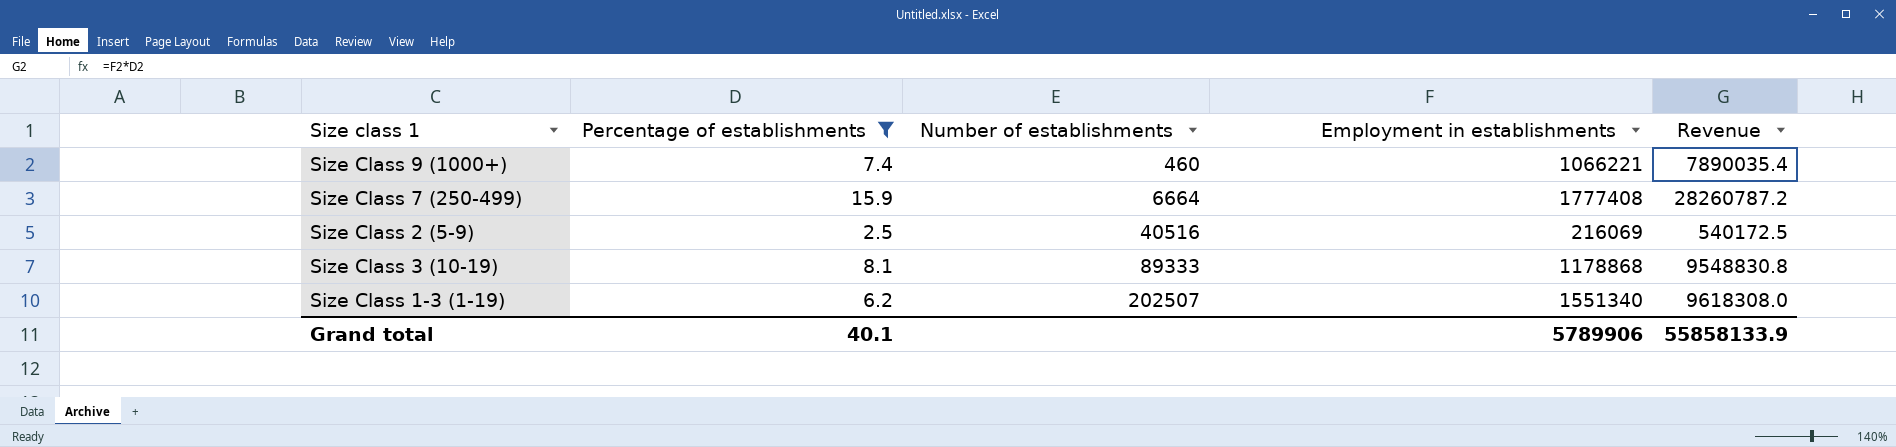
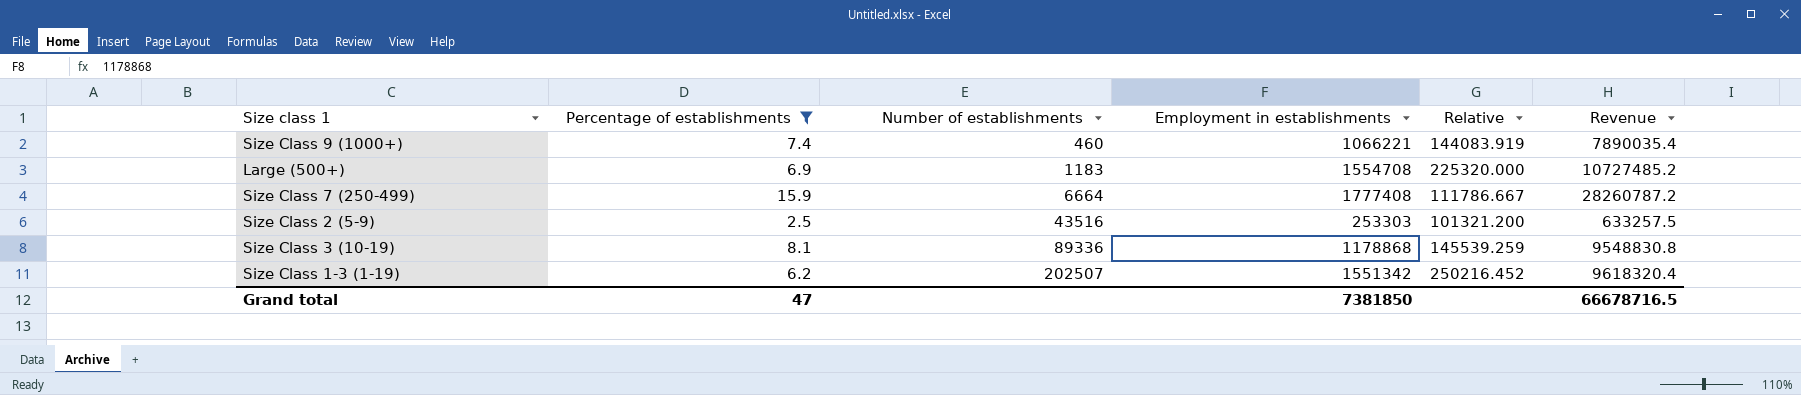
column Relative | formula: none -> [Employment in establishments] / [Percentage of establishments]
row Large (500+): none -> 6.9 | 1183 | 1554708 | 225320.000 | 10727485.2
Size Class 2 (5-9) | Number of establishments: 40516 -> 43516
Size Class 2 (5-9) | Employment in establishments: 216069 -> 253303
Size Class 2 (5-9) | Revenue: 540172.5 -> 633257.5
Size Class 3 (10-19) | Number of establishments: 89333 -> 89336
Size Class 1-3 (1-19) | Employment in establishments: 1551340 -> 1551342
Size Class 1-3 (1-19) | Revenue: 9618308.0 -> 9618320.4
Grand total | Percentage of establishments: 40.1 -> 47
Grand total | Employment in establishments: 5789906 -> 7381850
Grand total | Revenue: 55858133.9 -> 66678716.5

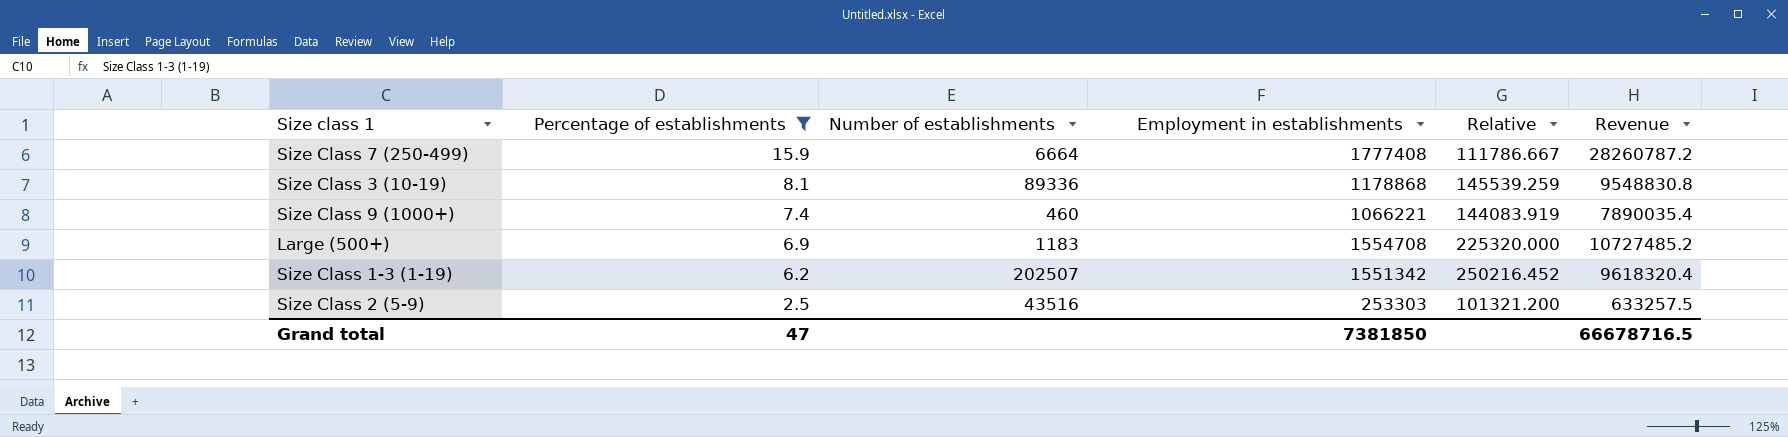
row order: Number of establishments ascending -> Percentage of establishments descending

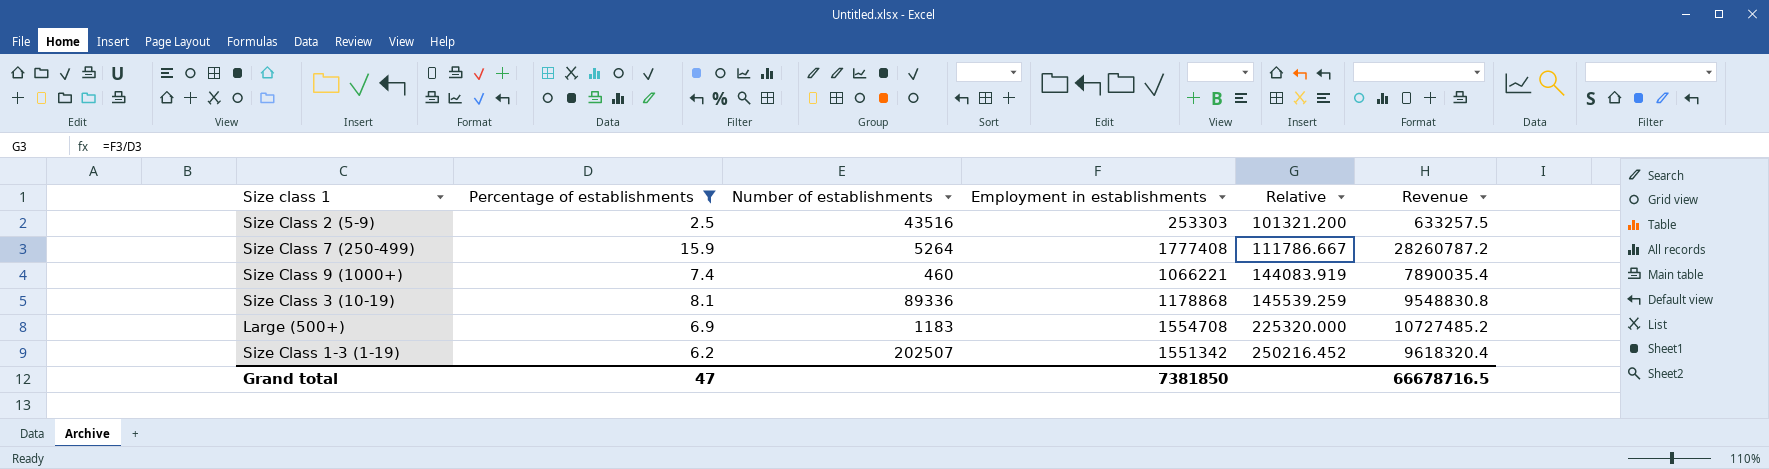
row order: Percentage of establishments descending -> Relative ascending
Size Class 7 (250-499) | Number of establishments: 6664 -> 5264

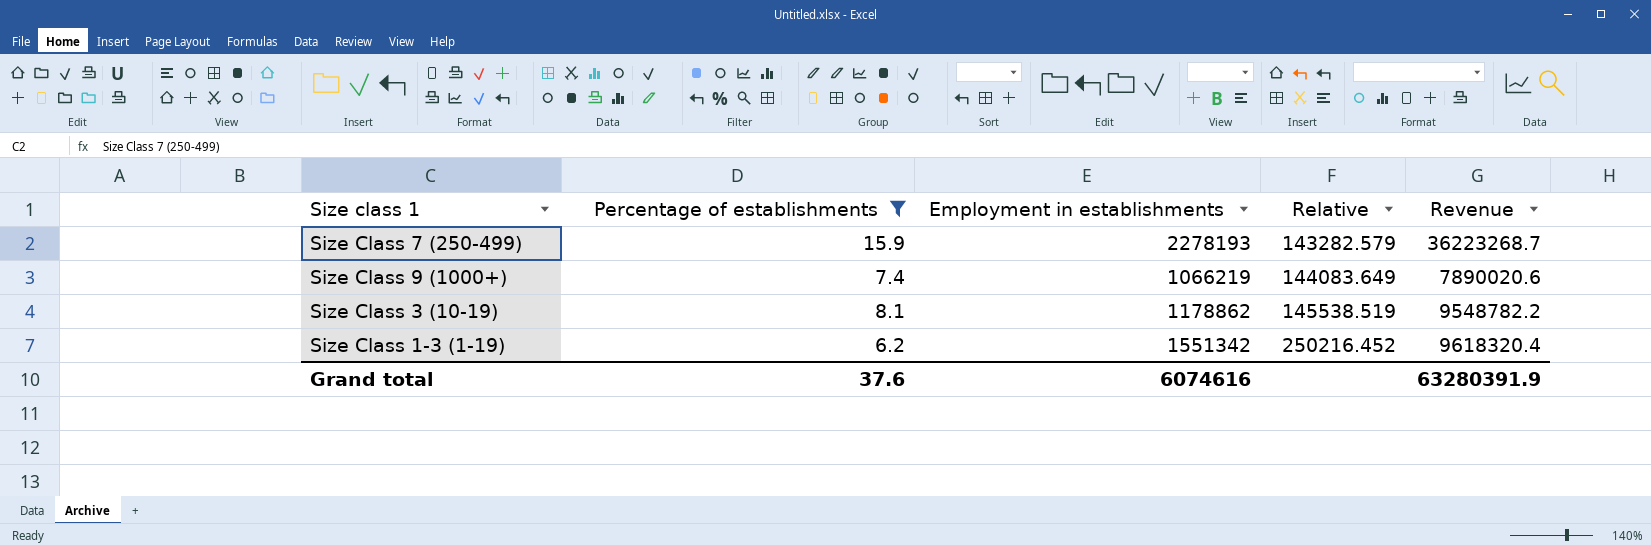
column Number of establishments | position: 3 -> none
row Size Class 2 (5-9): 2.5 | 43516 | 253303 | 101321.200 | 633257.5 -> none
row Large (500+): 6.9 | 1183 | 1554708 | 225320.000 | 10727485.2 -> none
Size Class 7 (250-499) | Employment in establishments: 1777408 -> 2278193
Size Class 7 (250-499) | Relative: 111786.667 -> 143282.579
Size Class 7 (250-499) | Revenue: 28260787.2 -> 36223268.7
Size Class 9 (1000+) | Employment in establishments: 1066221 -> 1066219
Size Class 9 (1000+) | Relative: 144083.919 -> 144083.649
Size Class 9 (1000+) | Revenue: 7890035.4 -> 7890020.6
Size Class 3 (10-19) | Employment in establishments: 1178868 -> 1178862
Size Class 3 (10-19) | Relative: 145539.259 -> 145538.519
Size Class 3 (10-19) | Revenue: 9548830.8 -> 9548782.2
Grand total | Percentage of establishments: 47 -> 37.6
Grand total | Employment in establishments: 7381850 -> 6074616
Grand total | Revenue: 66678716.5 -> 63280391.9

